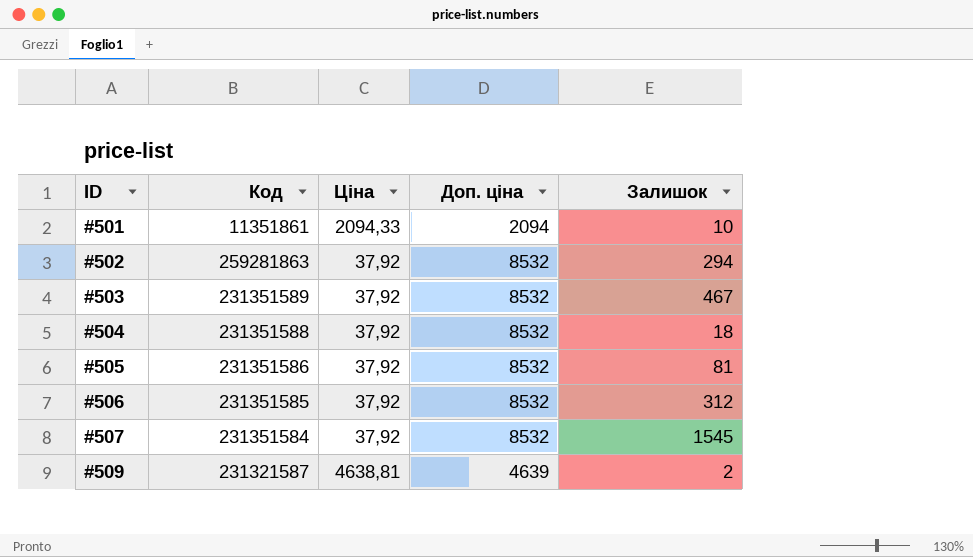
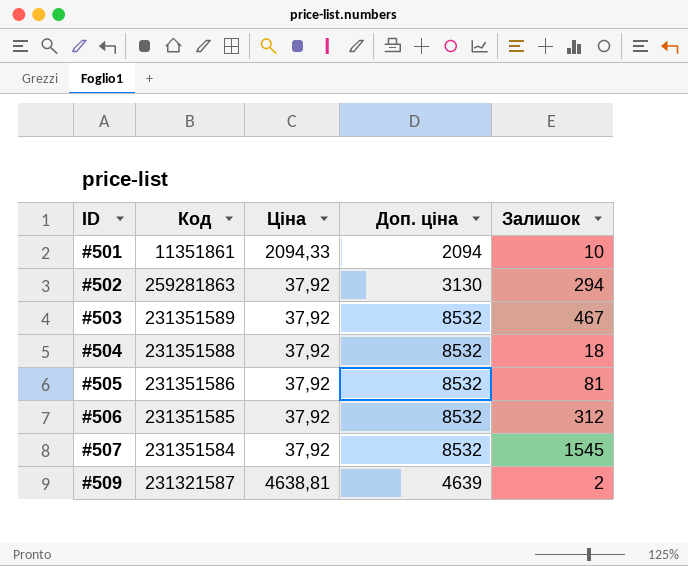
#502 | Доп. ціна: 8532 -> 3130

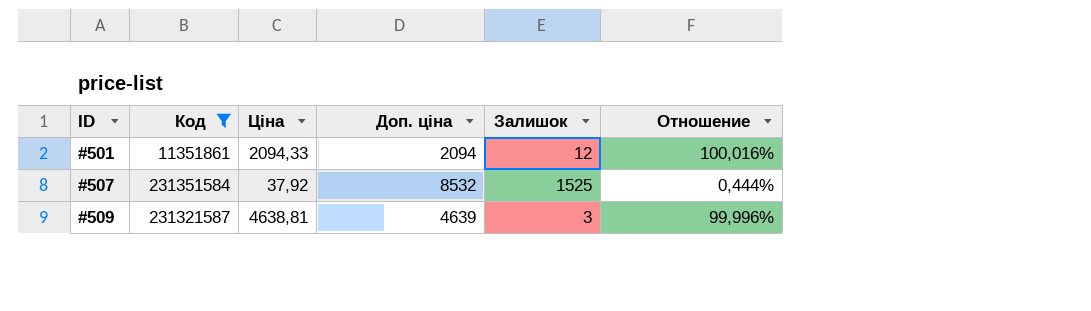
filter: none -> Код <= 231351584
column Отношение | formula: none -> [Ціна] / [Доп. ціна]
#501 | Залишок: 10 -> 12
#507 | Залишок: 1545 -> 1525
#509 | Залишок: 2 -> 3

